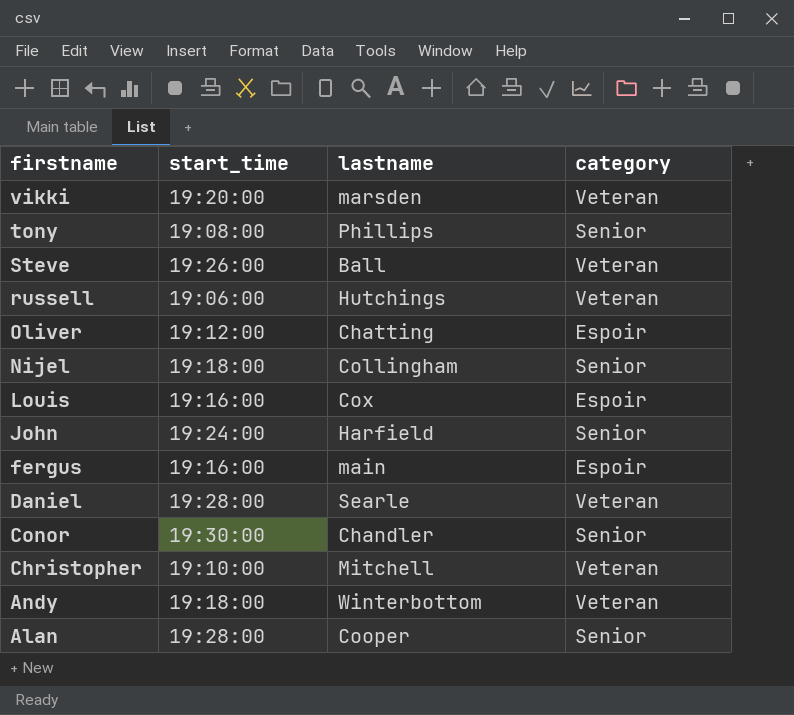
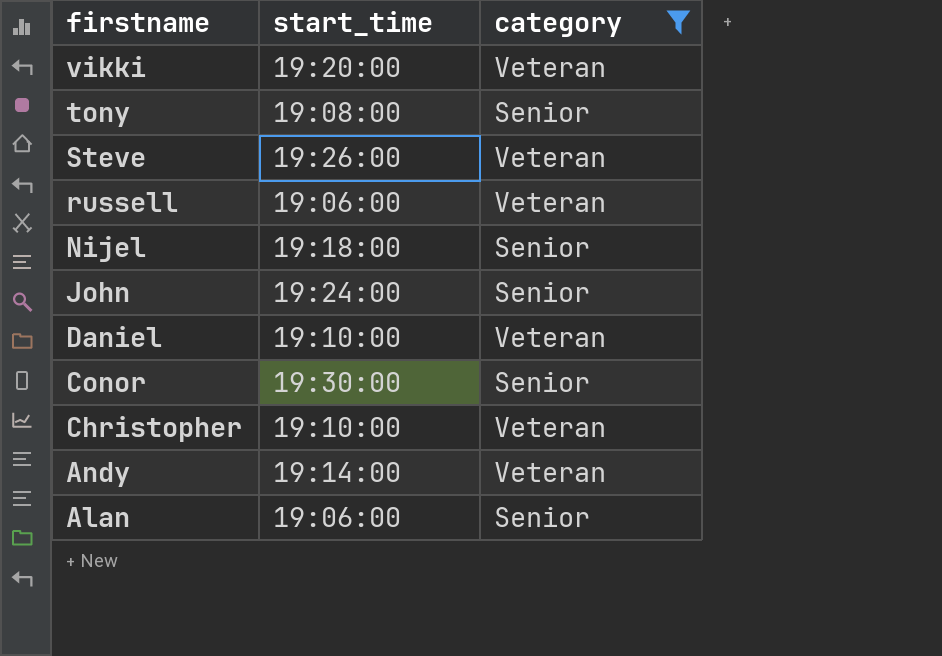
filter: none -> category != Espoir
column lastname | position: 3 -> none
Daniel | start_time: 19:28:00 -> 19:10:00
Andy | start_time: 19:18:00 -> 19:14:00
Alan | start_time: 19:28:00 -> 19:06:00

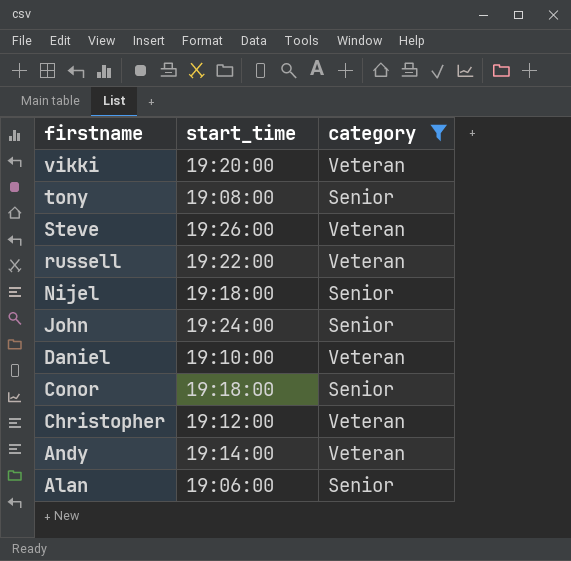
russell | start_time: 19:06:00 -> 19:22:00
Conor | start_time: 19:30:00 -> 19:18:00
Christopher | start_time: 19:10:00 -> 19:12:00

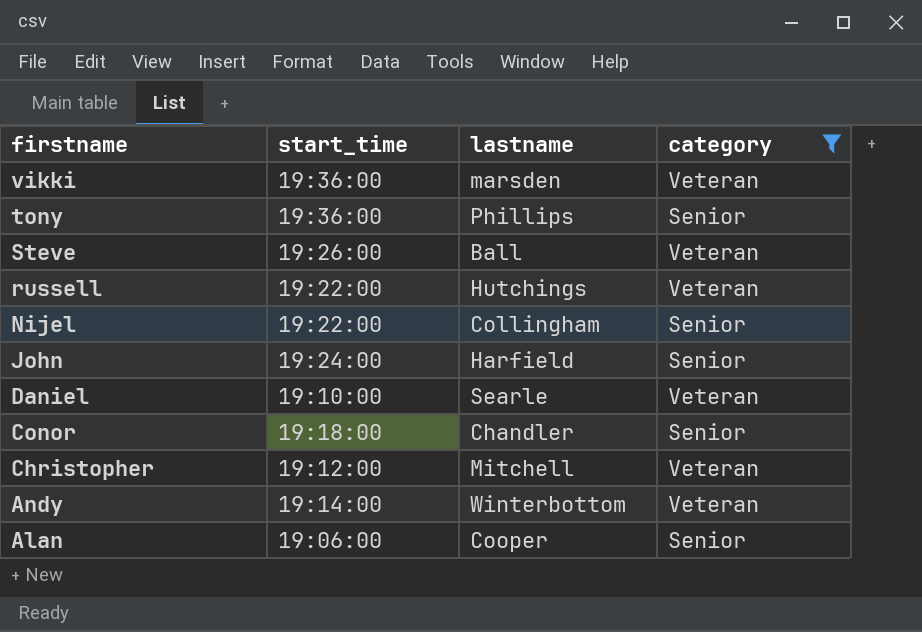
column lastname | position: none -> 3
vikki | start_time: 19:20:00 -> 19:36:00
tony | start_time: 19:08:00 -> 19:36:00
Nijel | start_time: 19:18:00 -> 19:22:00

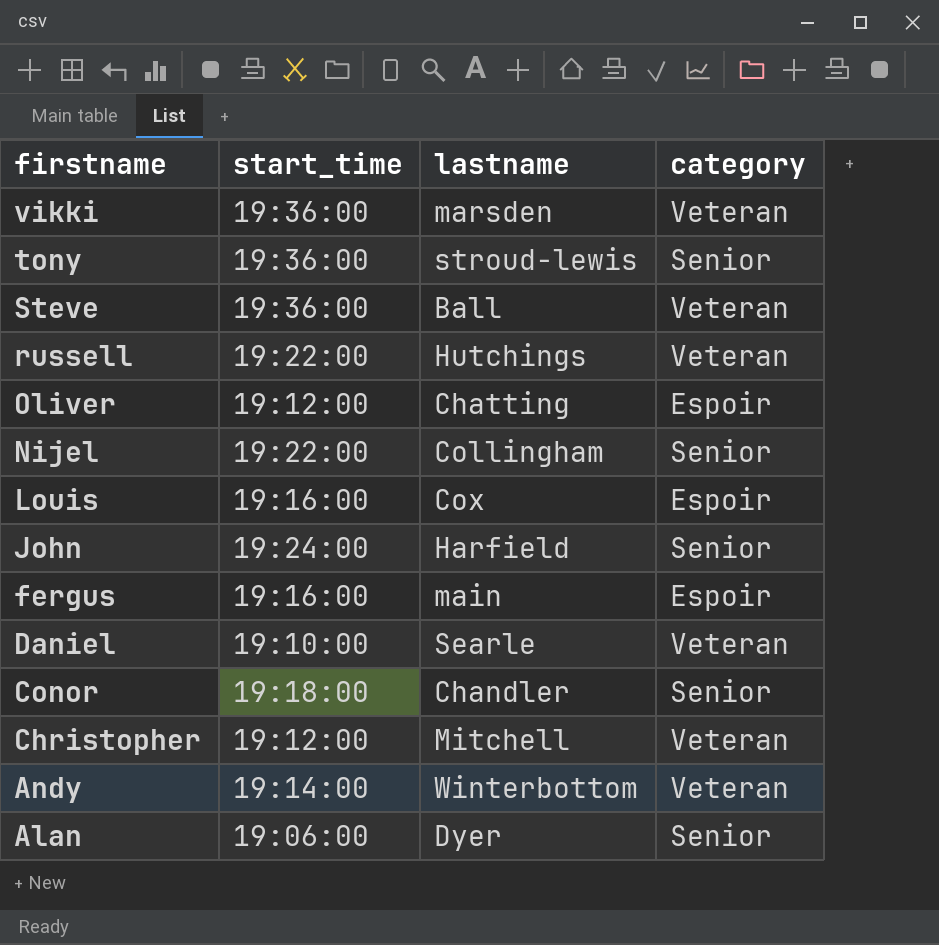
filter: category != Espoir -> none
tony | lastname: Phillips -> stroud-lewis
Steve | start_time: 19:26:00 -> 19:36:00
Alan | lastname: Cooper -> Dyer

